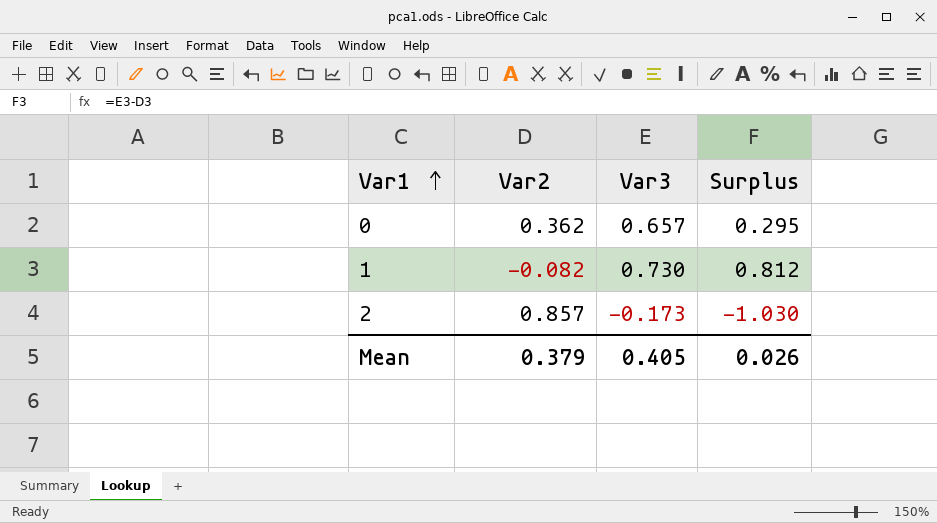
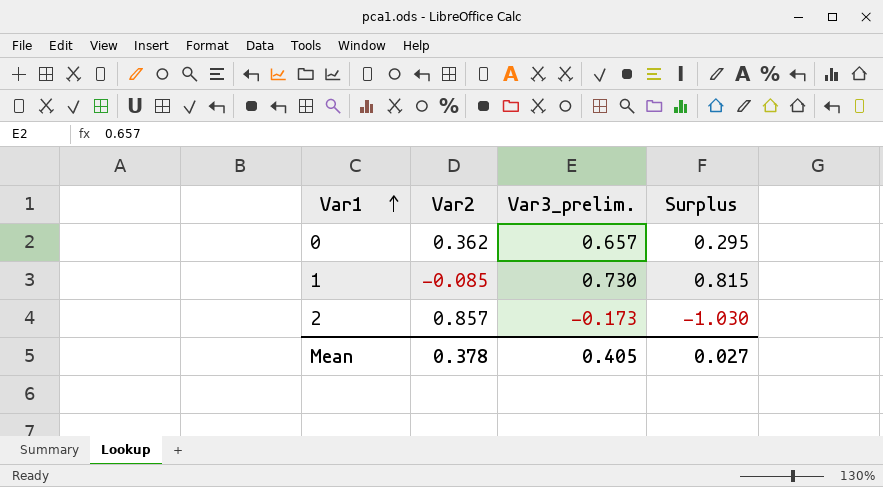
column name: Var3 -> Var3_prelim.
1 | Var2: -0.082 -> -0.085
1 | Surplus: 0.812 -> 0.815
Mean | Var2: 0.379 -> 0.378
Mean | Surplus: 0.026 -> 0.027

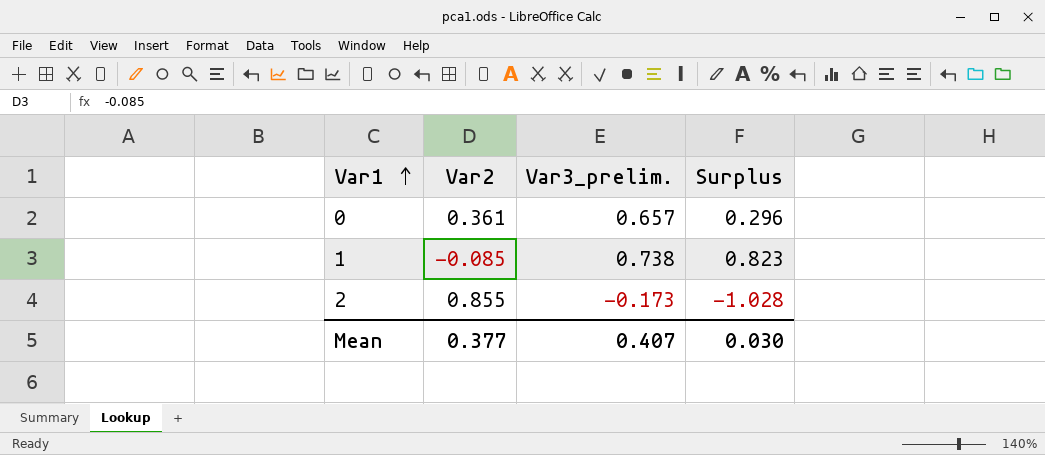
0 | Var2: 0.362 -> 0.361
0 | Surplus: 0.295 -> 0.296
1 | Var3_prelim.: 0.730 -> 0.738
1 | Surplus: 0.815 -> 0.823
2 | Var2: 0.857 -> 0.855
2 | Surplus: -1.030 -> -1.028
Mean | Var2: 0.378 -> 0.377
Mean | Var3_prelim.: 0.405 -> 0.407
Mean | Surplus: 0.027 -> 0.030

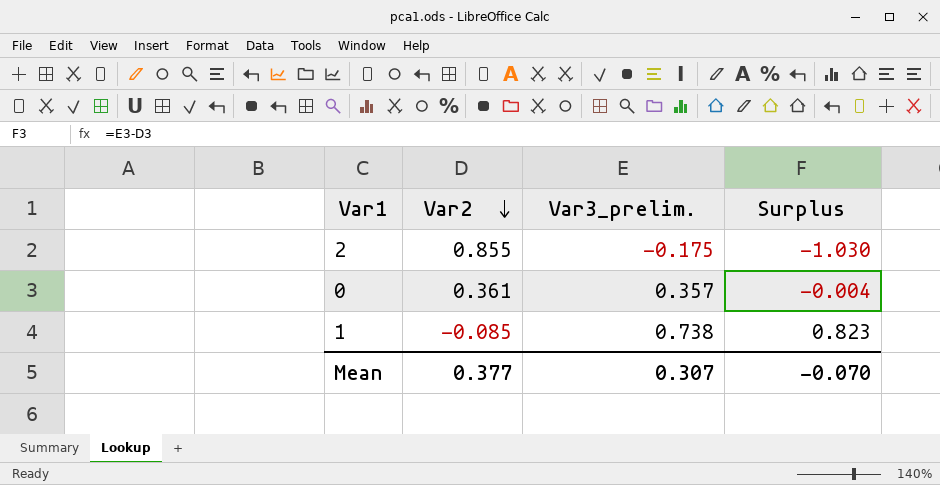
row order: Var1 ascending -> Var2 descending
2 | Var3_prelim.: -0.173 -> -0.175
2 | Surplus: -1.028 -> -1.030
0 | Var3_prelim.: 0.657 -> 0.357
0 | Surplus: 0.296 -> -0.004
Mean | Var3_prelim.: 0.407 -> 0.307
Mean | Surplus: 0.030 -> -0.070

